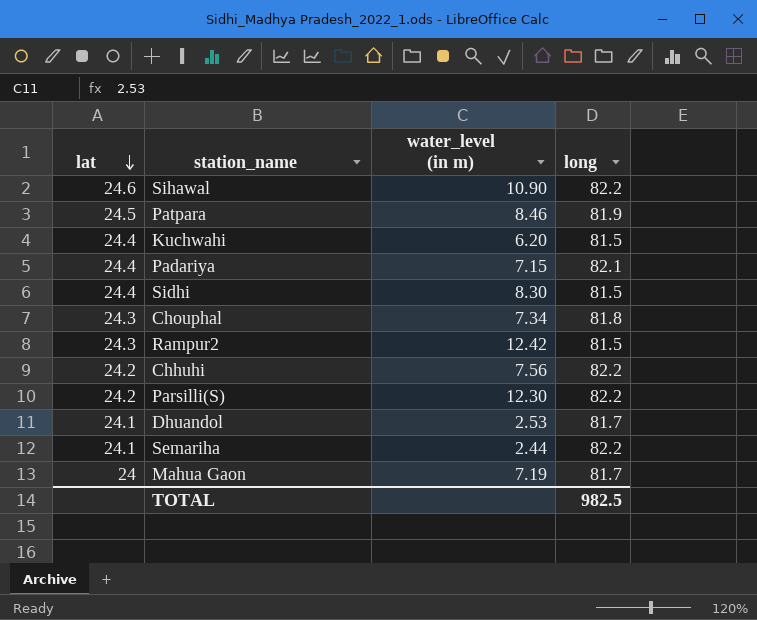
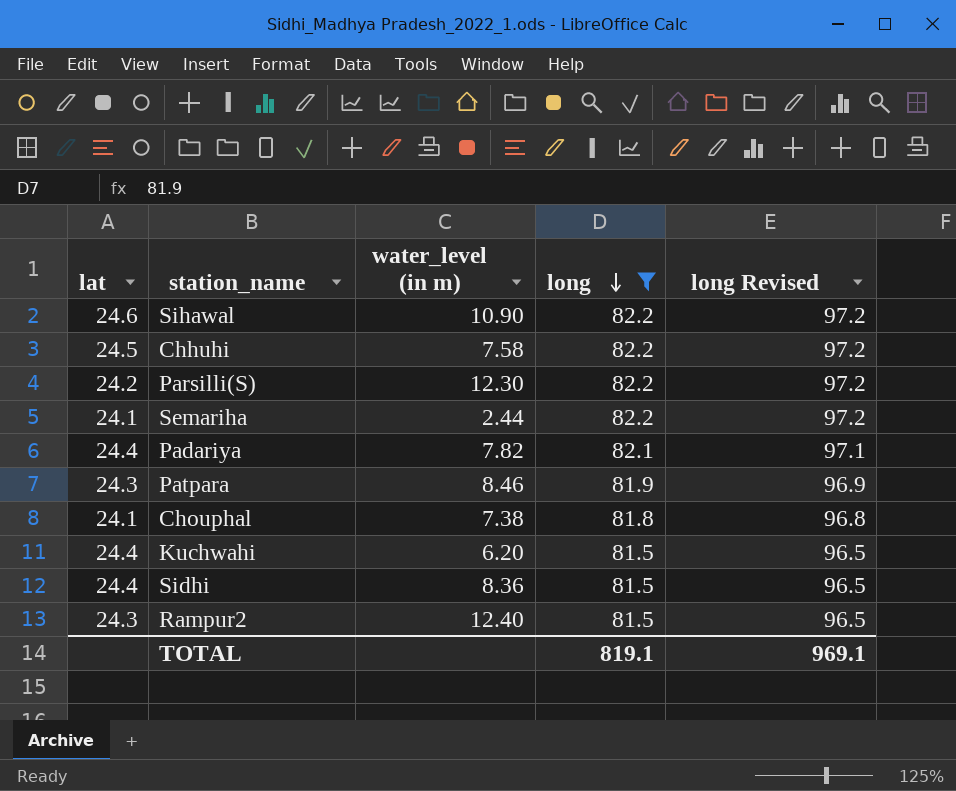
filter: none -> long != 81.7
row order: lat descending -> long descending
column long Revised | formula: none -> [long] + 15
Chhuhi | lat: 24.2 -> 24.5
Chhuhi | water_level (in m): 7.56 -> 7.58
Padariya | water_level (in m): 7.15 -> 7.82
Patpara | lat: 24.5 -> 24.3
Chouphal | lat: 24.3 -> 24.1
Chouphal | water_level (in m): 7.34 -> 7.38
Sidhi | water_level (in m): 8.30 -> 8.36
Rampur2 | water_level (in m): 12.42 -> 12.40
TOTAL | long: 982.5 -> 819.1

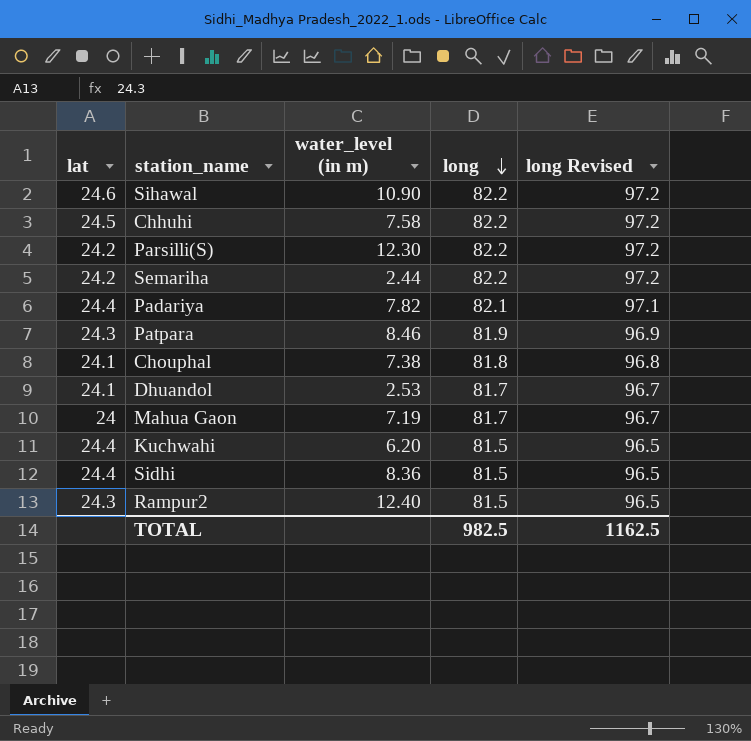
filter: long != 81.7 -> none
Semariha | lat: 24.1 -> 24.2
TOTAL | long: 819.1 -> 982.5
TOTAL | long Revised: 969.1 -> 1162.5

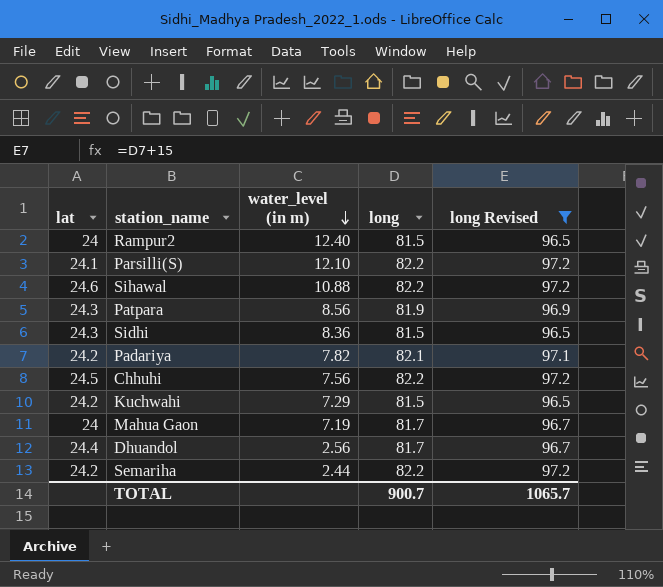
filter: none -> long Revised != 96.8
row order: long descending -> water_level (in m) descending
Rampur2 | lat: 24.3 -> 24
Parsilli(S) | lat: 24.2 -> 24.1
Parsilli(S) | water_level (in m): 12.30 -> 12.10
Sihawal | water_level (in m): 10.90 -> 10.88
Patpara | water_level (in m): 8.46 -> 8.56
Sidhi | lat: 24.4 -> 24.3
Padariya | lat: 24.4 -> 24.2
Chhuhi | water_level (in m): 7.58 -> 7.56
Kuchwahi | lat: 24.4 -> 24.2
Kuchwahi | water_level (in m): 6.20 -> 7.29
Dhuandol | lat: 24.1 -> 24.4
Dhuandol | water_level (in m): 2.53 -> 2.56
TOTAL | long: 982.5 -> 900.7
TOTAL | long Revised: 1162.5 -> 1065.7

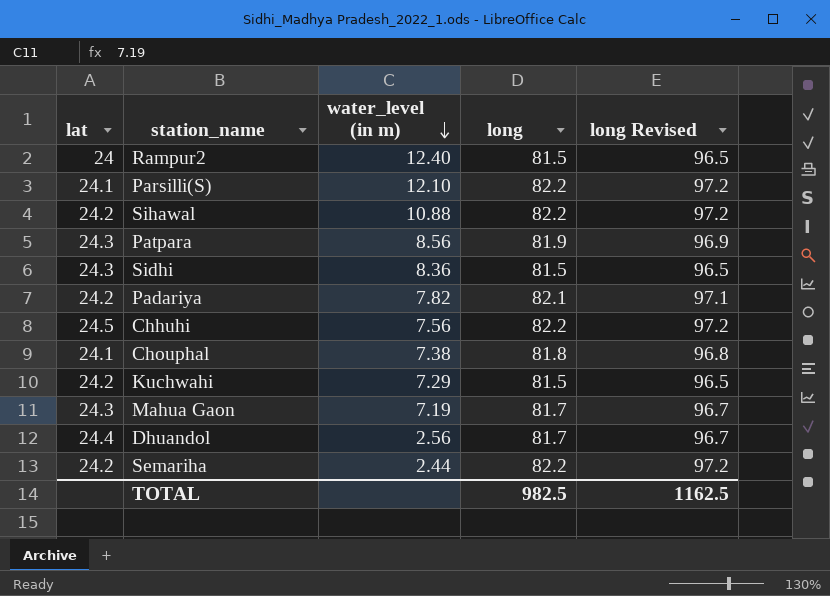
filter: long Revised != 96.8 -> none
Sihawal | lat: 24.6 -> 24.2
Mahua Gaon | lat: 24 -> 24.3
TOTAL | long: 900.7 -> 982.5
TOTAL | long Revised: 1065.7 -> 1162.5

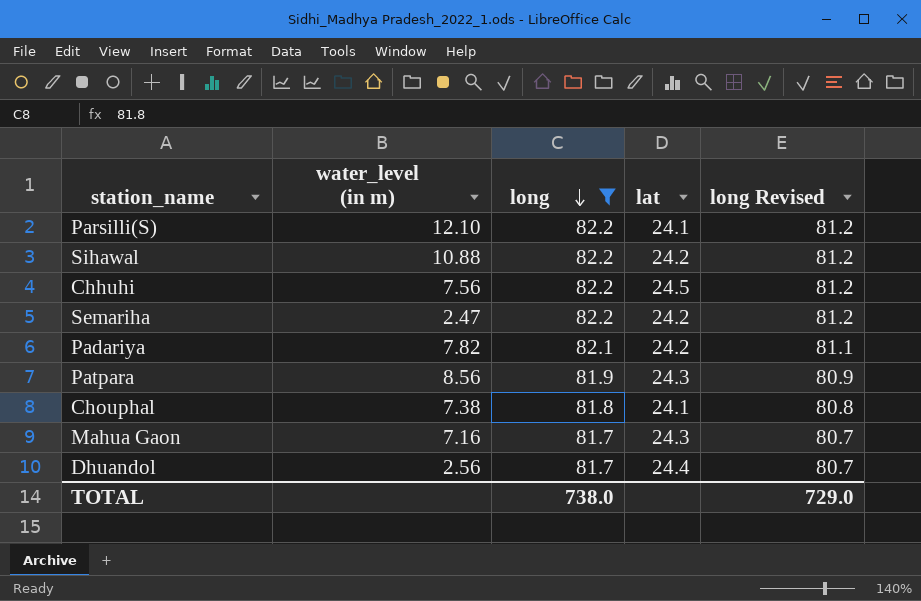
filter: none -> long != 81.5
row order: water_level (in m) descending -> long descending
column lat | position: 1 -> 4
column long Revised | formula: [long] + 15 -> [long] - 1
Semariha | water_level (in m): 2.44 -> 2.47
Mahua Gaon | water_level (in m): 7.19 -> 7.16
TOTAL | long: 982.5 -> 738.0
TOTAL | long Revised: 1162.5 -> 729.0

